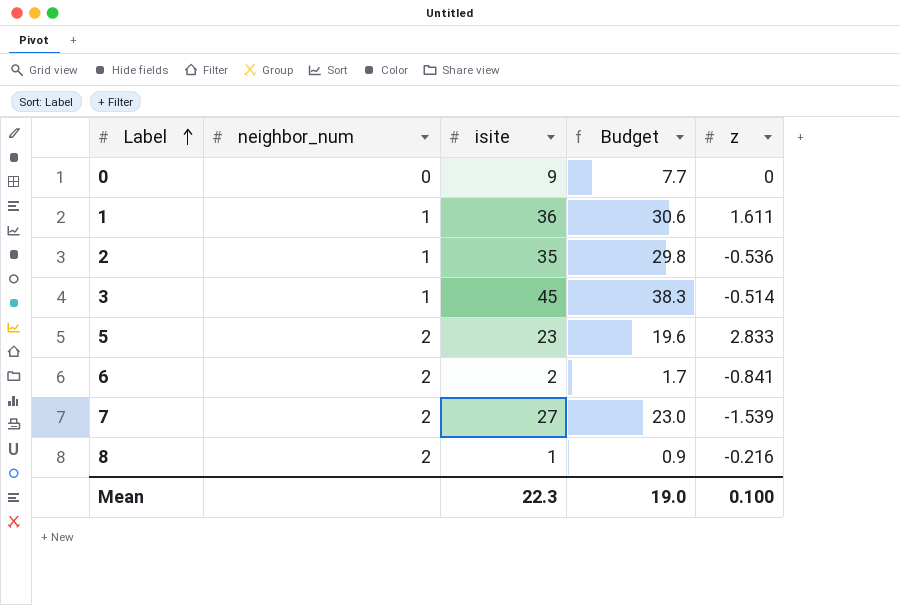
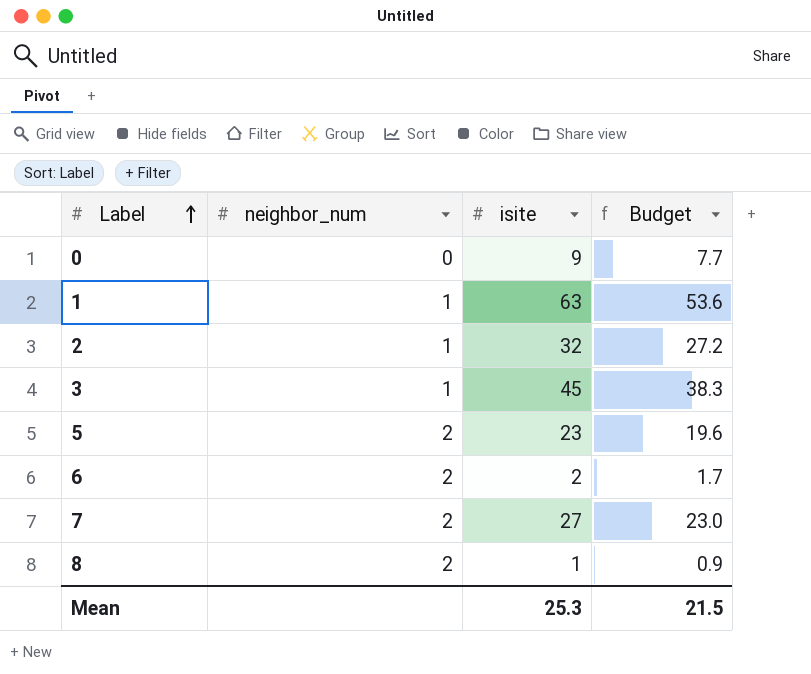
column z | position: 5 -> none
1 | isite: 36 -> 63
1 | Budget: 30.6 -> 53.6
2 | isite: 35 -> 32
2 | Budget: 29.8 -> 27.2
Mean | isite: 22.3 -> 25.3
Mean | Budget: 19.0 -> 21.5

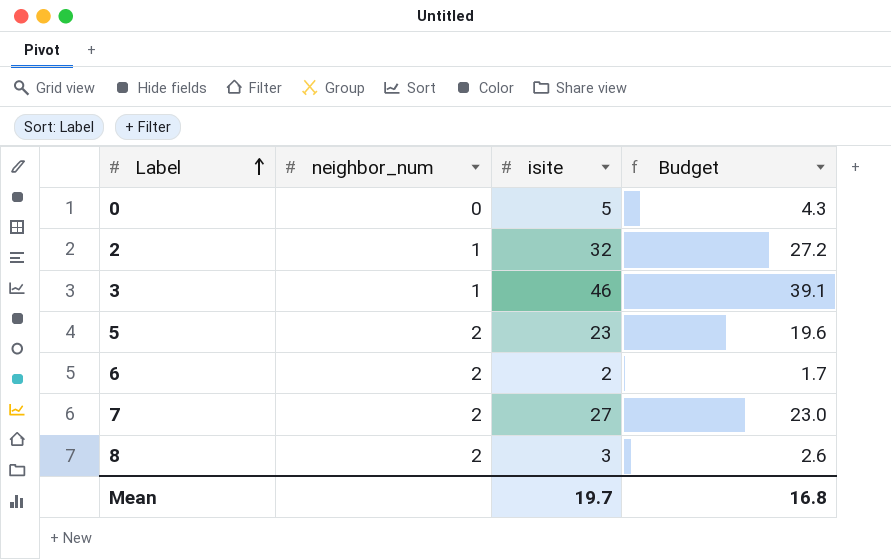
row 1: 1 | 63 | 53.6 -> none
0 | isite: 9 -> 5
0 | Budget: 7.7 -> 4.3
3 | isite: 45 -> 46
3 | Budget: 38.3 -> 39.1
8 | isite: 1 -> 3
8 | Budget: 0.9 -> 2.6
Mean | isite: 25.3 -> 19.7
Mean | Budget: 21.5 -> 16.8

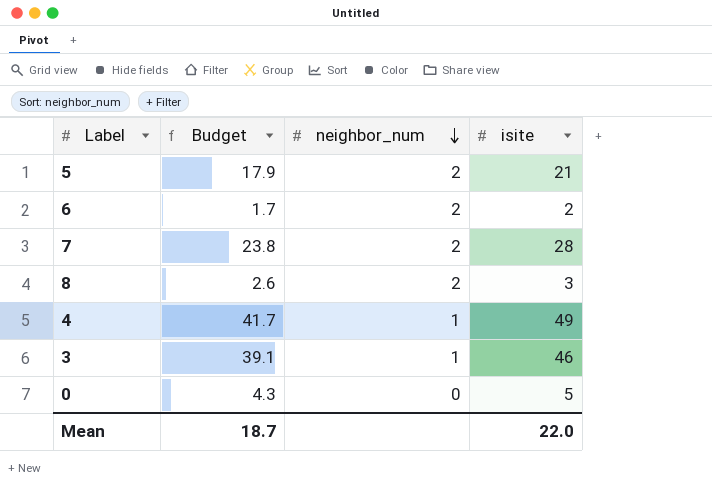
row order: Label ascending -> neighbor_num descending
column Budget | position: 4 -> 2
row 2: 1 | 32 | 27.2 -> none
5 | Budget: 19.6 -> 17.9
5 | isite: 23 -> 21
7 | Budget: 23.0 -> 23.8
7 | isite: 27 -> 28
row 4: none -> 41.7 | 1 | 49
Mean | Budget: 16.8 -> 18.7
Mean | isite: 19.7 -> 22.0

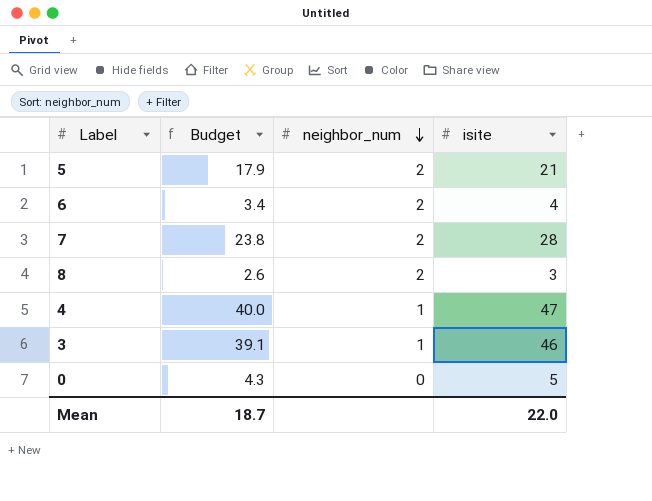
6 | Budget: 1.7 -> 3.4
6 | isite: 2 -> 4
4 | Budget: 41.7 -> 40.0
4 | isite: 49 -> 47

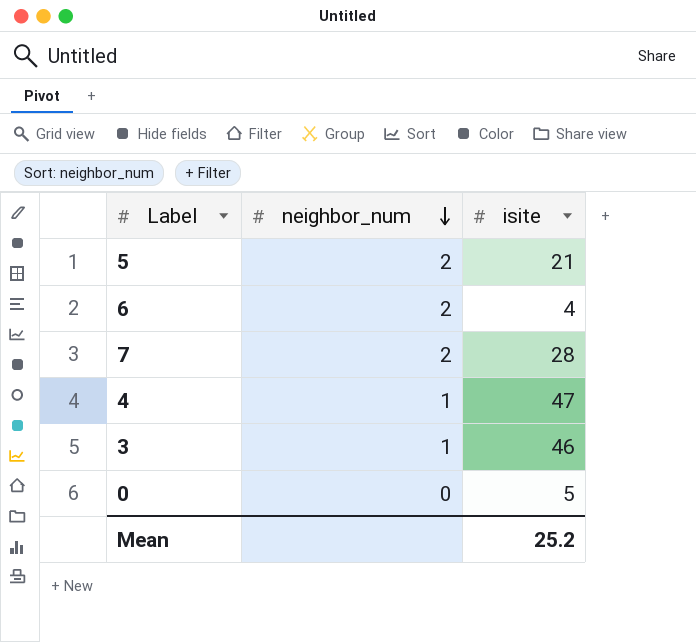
column Budget | formula: [isite] * 0.85 -> none
row 8: 2.6 | 2 | 3 -> none
Mean | isite: 22.0 -> 25.2

